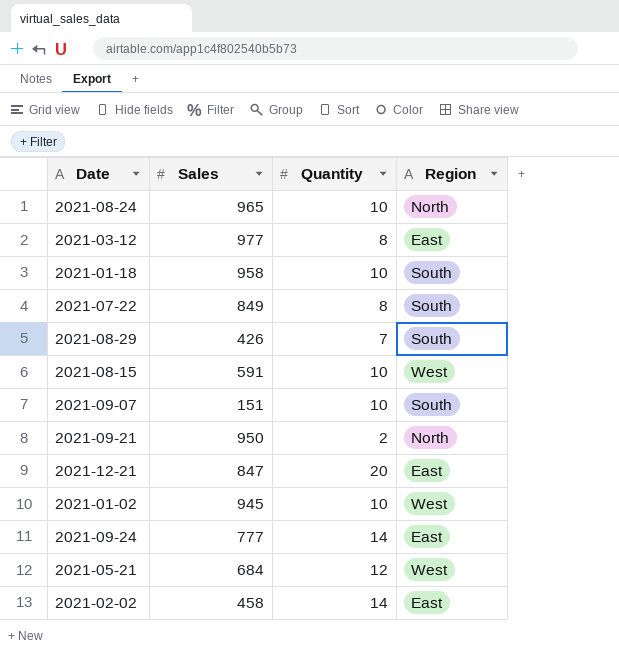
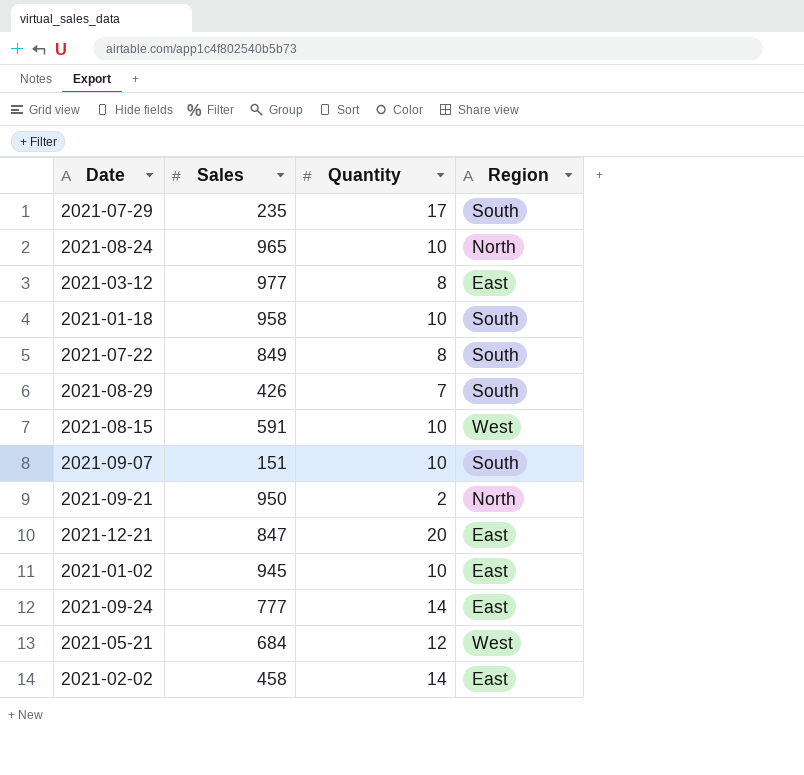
row 2021-07-29: none -> 235 | 17 | South
2021-01-02 | Region: West -> East

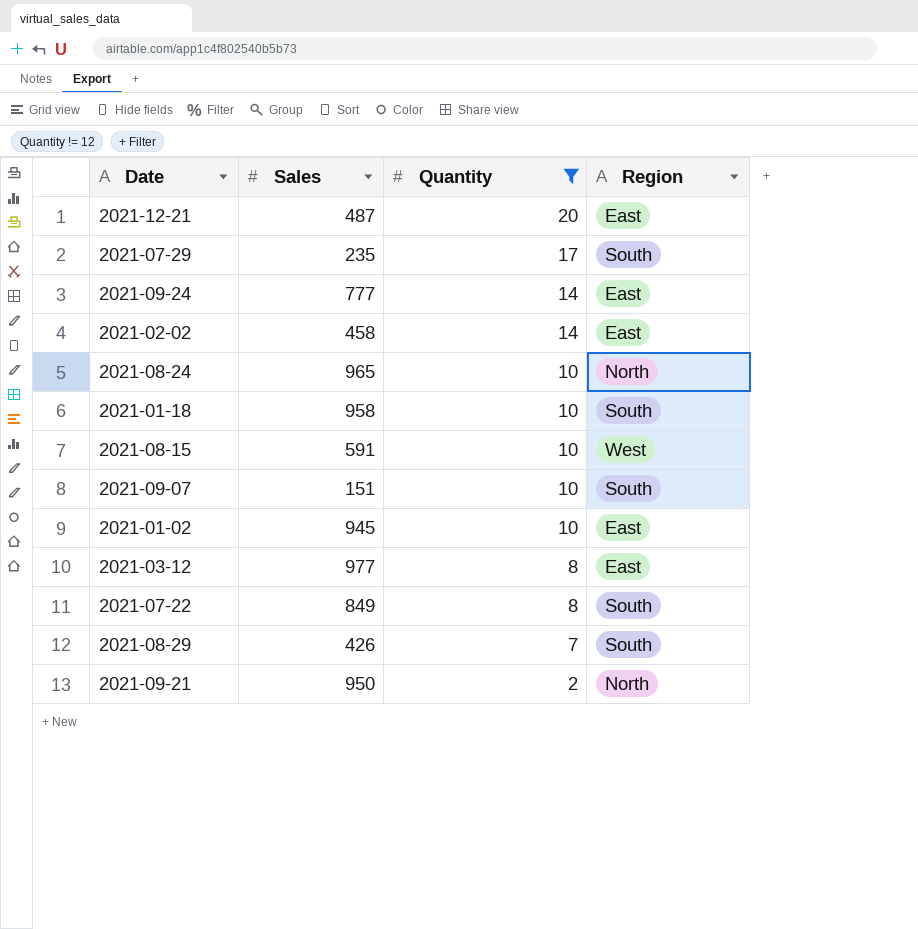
filter: none -> Quantity != 12
row order: none -> Quantity descending
2021-12-21 | Sales: 847 -> 487

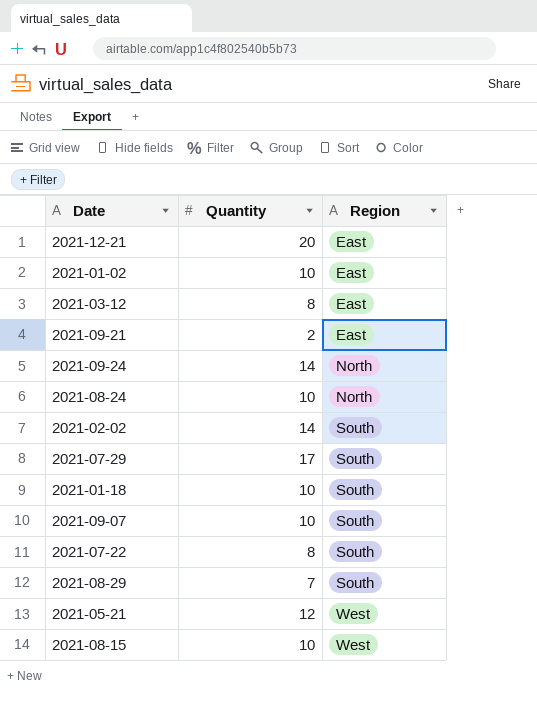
filter: Quantity != 12 -> none
row order: Quantity descending -> Region ascending
column Sales | position: 2 -> none
2021-09-21 | Region: North -> East
2021-09-24 | Region: East -> North
2021-02-02 | Region: East -> South

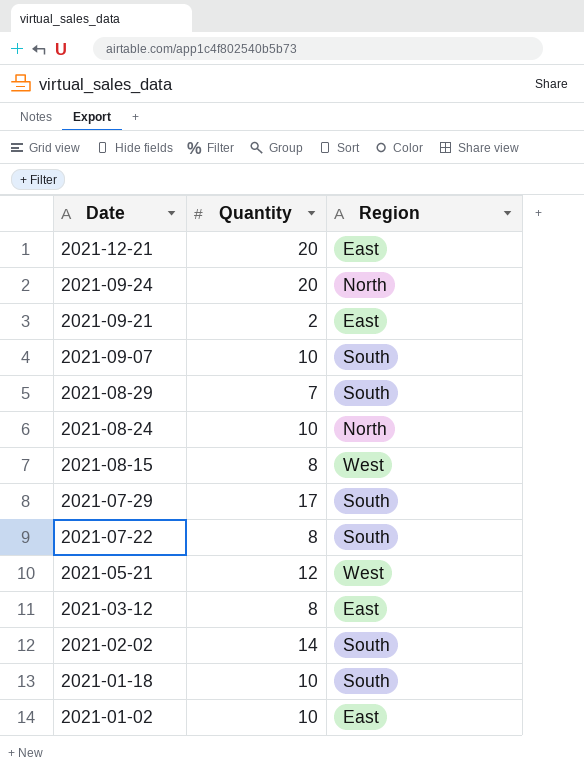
row order: Region ascending -> Date descending
2021-09-24 | Quantity: 14 -> 20
2021-08-15 | Quantity: 10 -> 8

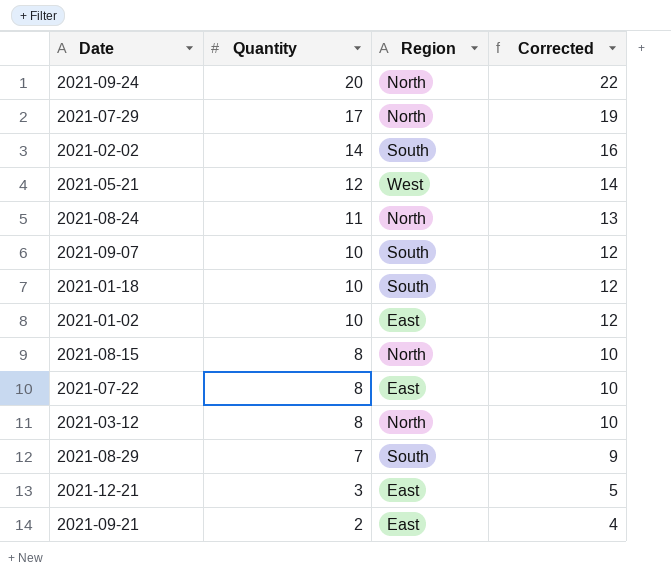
row order: Date descending -> Quantity descending
column Corrected | formula: none -> [Quantity] + 2
2021-07-29 | Region: South -> North
2021-08-24 | Quantity: 10 -> 11
2021-08-15 | Region: West -> North
2021-07-22 | Region: South -> East
2021-03-12 | Region: East -> North
2021-12-21 | Quantity: 20 -> 3

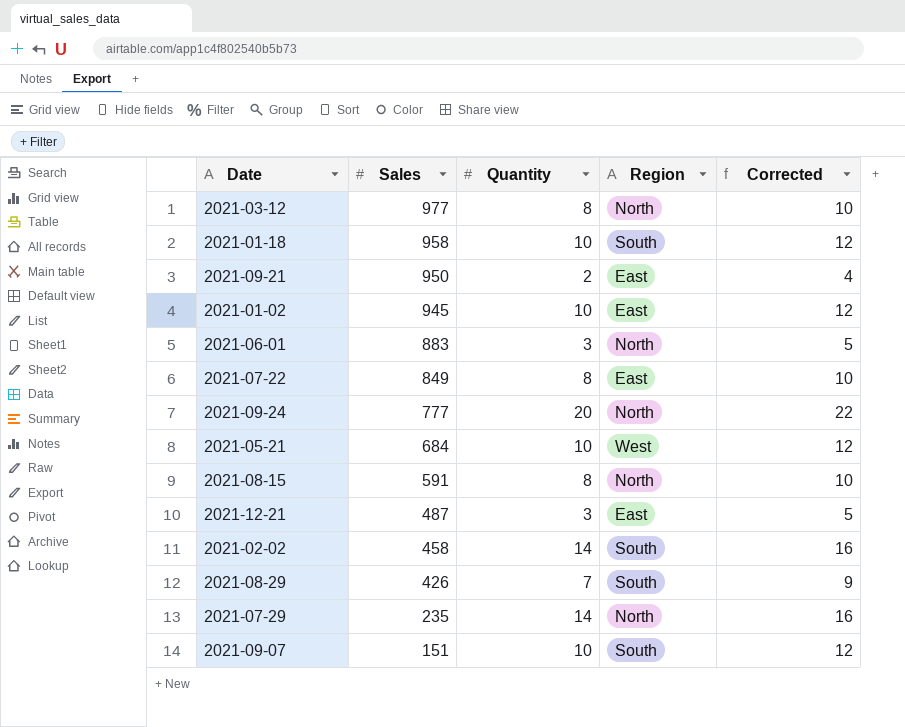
row order: Quantity descending -> Sales descending
column Sales | position: none -> 2
row 2021-08-24: 11 | North | 13 -> none
row 2021-06-01: none -> 883 | 3 | North | 5
2021-05-21 | Quantity: 12 -> 10
2021-05-21 | Corrected: 14 -> 12
2021-07-29 | Quantity: 17 -> 14
2021-07-29 | Corrected: 19 -> 16

